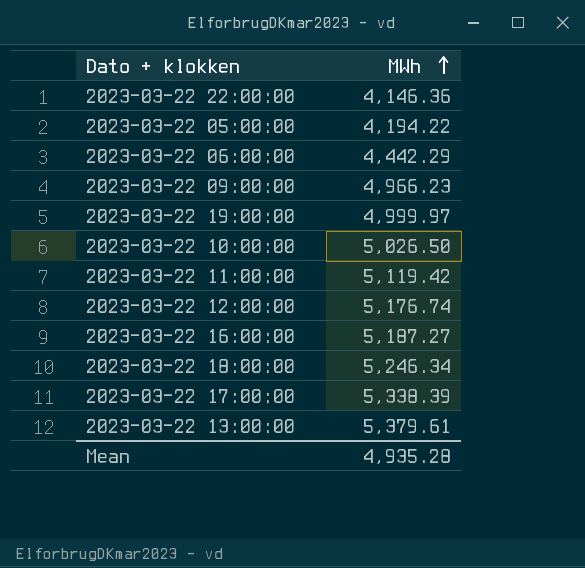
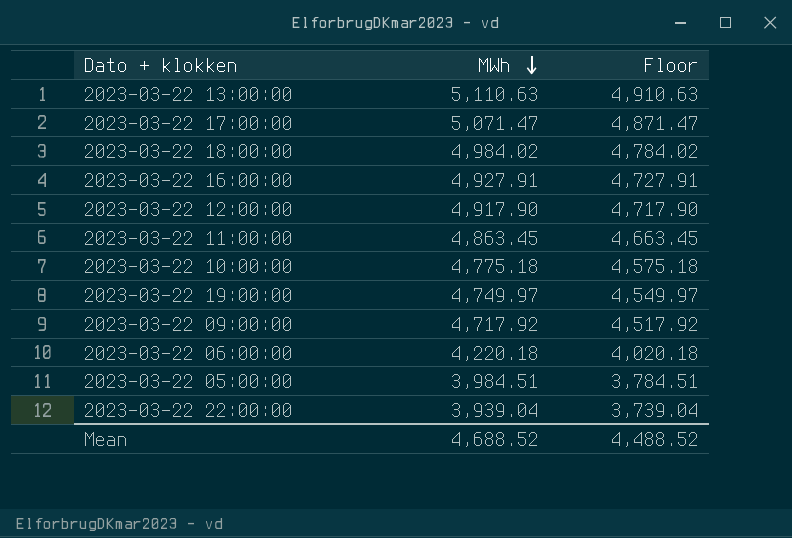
row order: MWh ascending -> MWh descending
column Floor | formula: none -> [MWh] - 200
2023-03-22 13:00:00 | MWh: 5,379.61 -> 5,110.63
2023-03-22 17:00:00 | MWh: 5,338.39 -> 5,071.47
2023-03-22 18:00:00 | MWh: 5,246.34 -> 4,984.02
2023-03-22 16:00:00 | MWh: 5,187.27 -> 4,927.91
2023-03-22 12:00:00 | MWh: 5,176.74 -> 4,917.90
2023-03-22 11:00:00 | MWh: 5,119.42 -> 4,863.45
2023-03-22 10:00:00 | MWh: 5,026.50 -> 4,775.18
2023-03-22 19:00:00 | MWh: 4,999.97 -> 4,749.97
2023-03-22 09:00:00 | MWh: 4,966.23 -> 4,717.92
2023-03-22 06:00:00 | MWh: 4,442.29 -> 4,220.18
2023-03-22 05:00:00 | MWh: 4,194.22 -> 3,984.51
2023-03-22 22:00:00 | MWh: 4,146.36 -> 3,939.04
Mean | MWh: 4,935.28 -> 4,688.52

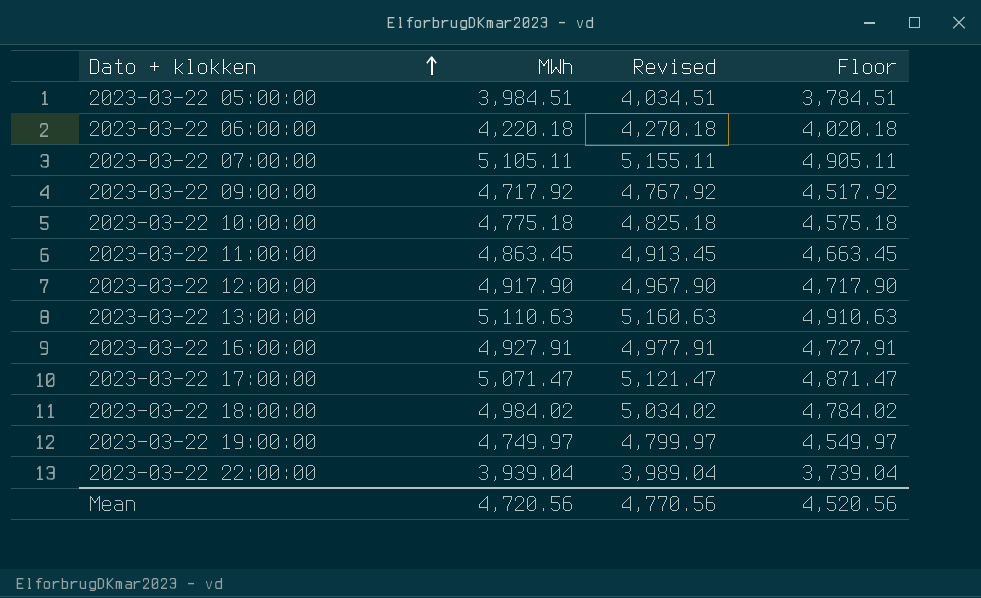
row order: MWh descending -> Dato + klokken ascending
column Revised | formula: none -> [MWh] + 50
row 2023-03-22 07:00:00: none -> 5,105.11 | 5,155.11 | 4,905.11
Mean | MWh: 4,688.52 -> 4,720.56
Mean | Floor: 4,488.52 -> 4,520.56

